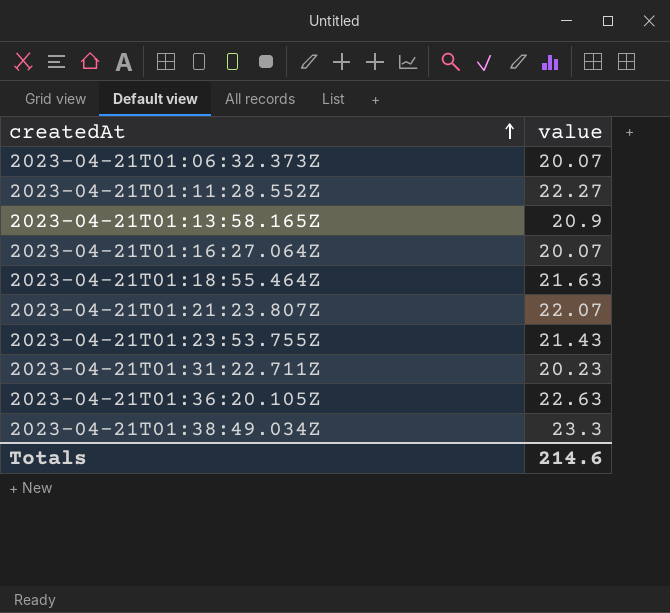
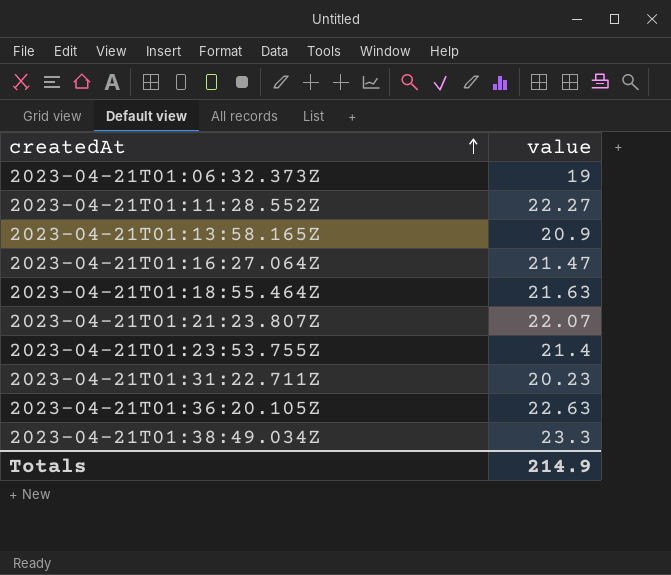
2023-04-21T01:06:32.373Z | value: 20.07 -> 19
2023-04-21T01:16:27.064Z | value: 20.07 -> 21.47
2023-04-21T01:23:53.755Z | value: 21.43 -> 21.4
Totals | value: 214.6 -> 214.9

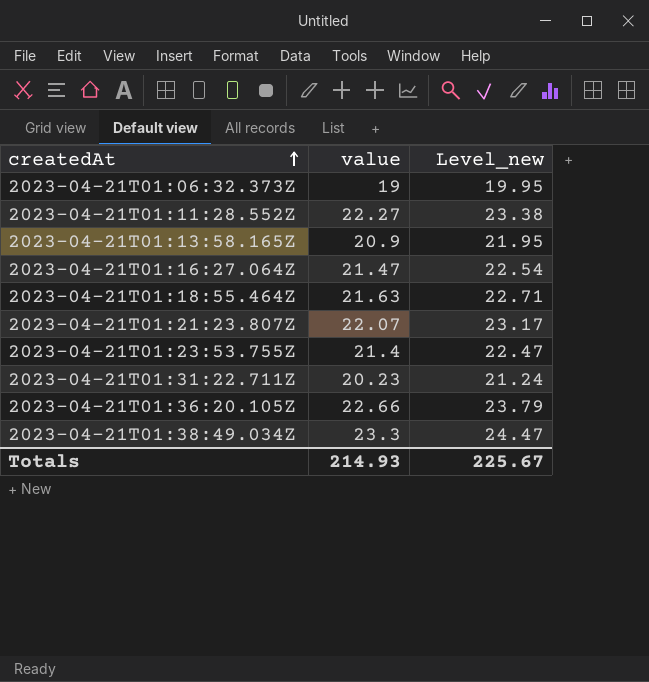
column Level_new | formula: none -> [value] * 1.05
2023-04-21T01:36:20.105Z | value: 22.63 -> 22.66
Totals | value: 214.9 -> 214.93

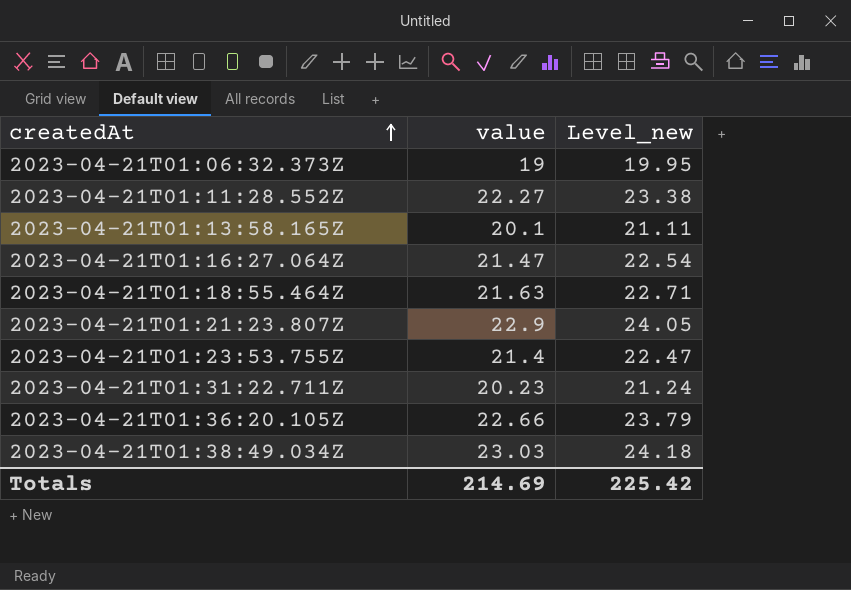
2023-04-21T01:13:58.165Z | value: 20.9 -> 20.1
2023-04-21T01:13:58.165Z | Level_new: 21.95 -> 21.11
2023-04-21T01:21:23.807Z | value: 22.07 -> 22.9
2023-04-21T01:21:23.807Z | Level_new: 23.17 -> 24.05
2023-04-21T01:38:49.034Z | value: 23.3 -> 23.03
2023-04-21T01:38:49.034Z | Level_new: 24.47 -> 24.18
Totals | value: 214.93 -> 214.69
Totals | Level_new: 225.67 -> 225.42

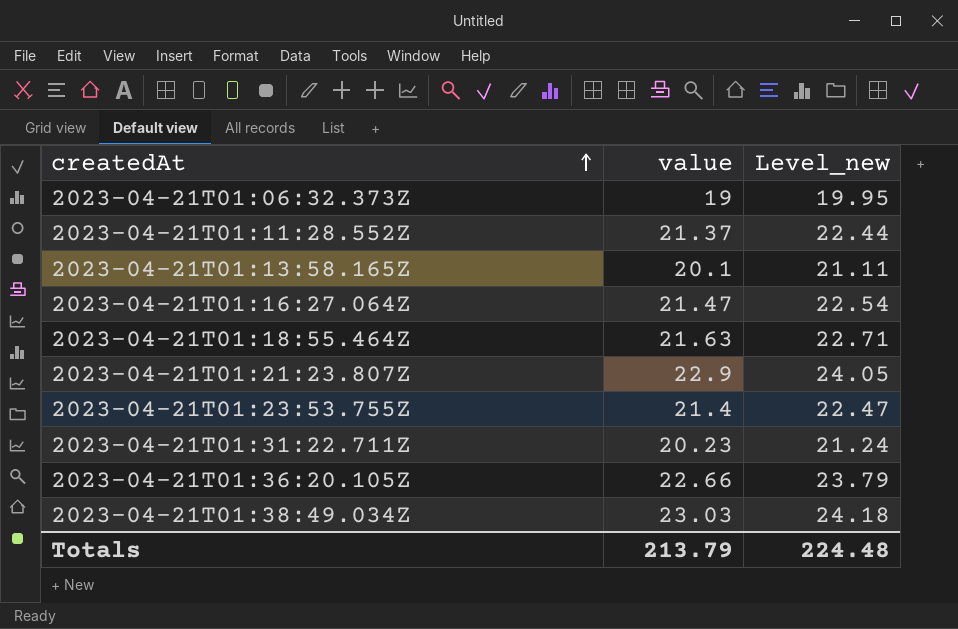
2023-04-21T01:11:28.552Z | value: 22.27 -> 21.37
2023-04-21T01:11:28.552Z | Level_new: 23.38 -> 22.44
Totals | value: 214.69 -> 213.79
Totals | Level_new: 225.42 -> 224.48

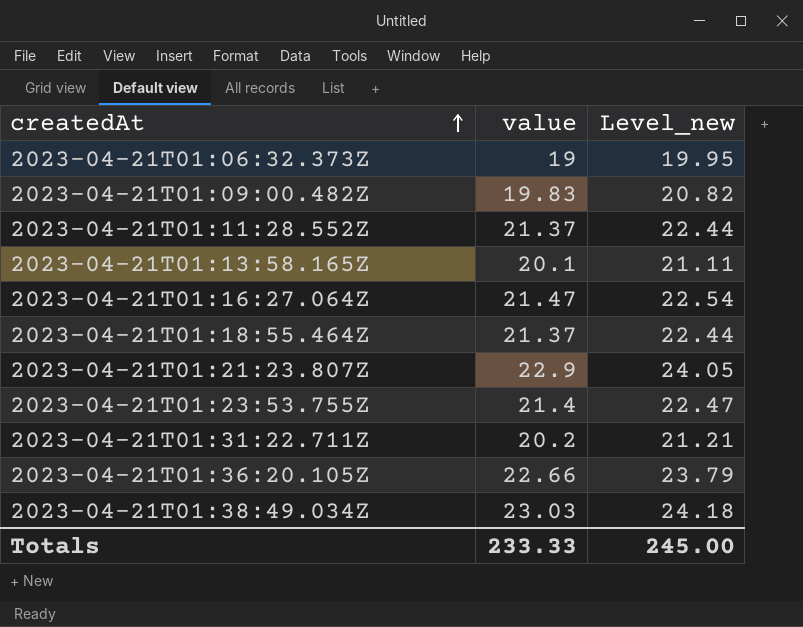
row 2023-04-21T01:09:00.482Z: none -> 19.83 | 20.82
2023-04-21T01:18:55.464Z | value: 21.63 -> 21.37
2023-04-21T01:18:55.464Z | Level_new: 22.71 -> 22.44
2023-04-21T01:31:22.711Z | value: 20.23 -> 20.2
2023-04-21T01:31:22.711Z | Level_new: 21.24 -> 21.21
Totals | value: 213.79 -> 233.33
Totals | Level_new: 224.48 -> 245.00

